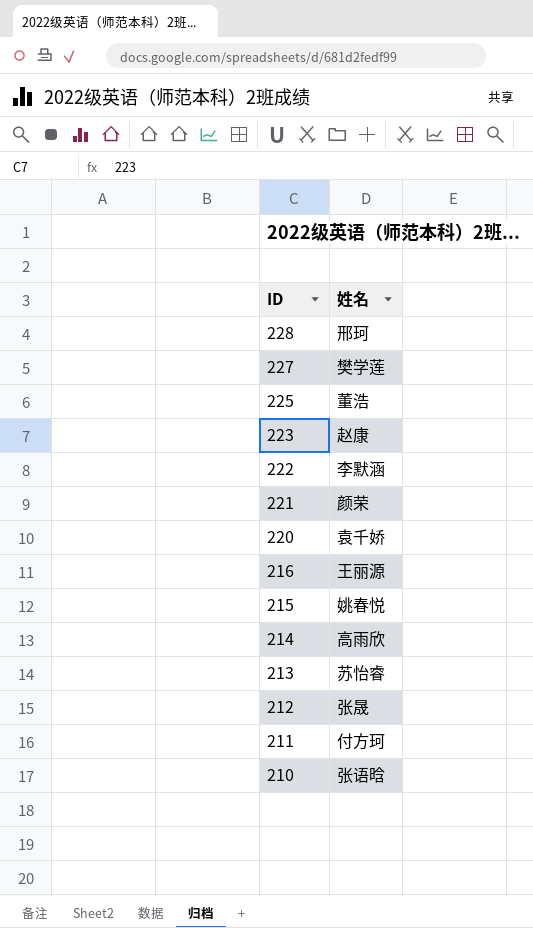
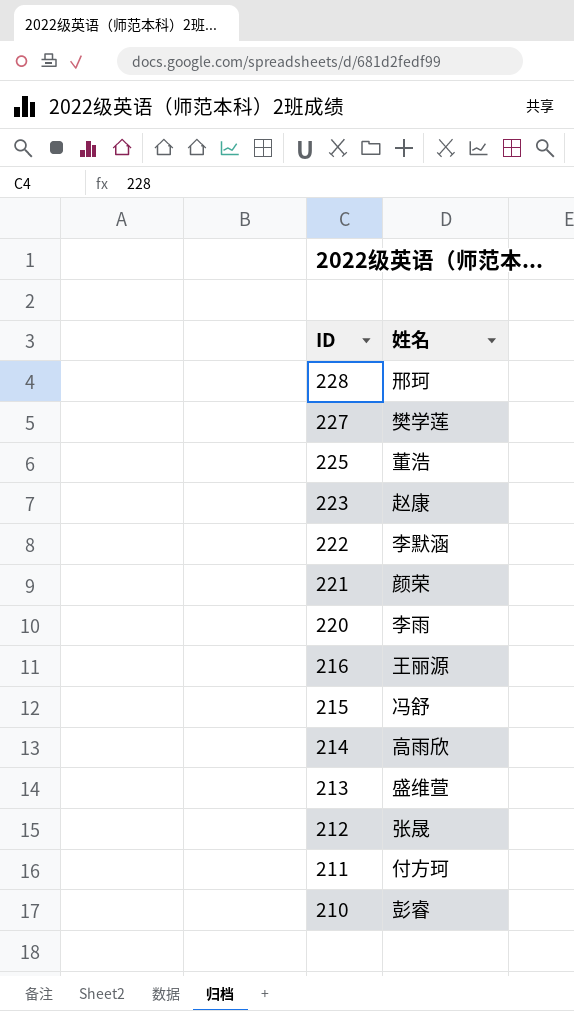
220 | 姓名: 袁千娇 -> 李雨
215 | 姓名: 姚春悦 -> 冯舒
213 | 姓名: 苏怡睿 -> 盛维萱
210 | 姓名: 张语晗 -> 彭睿

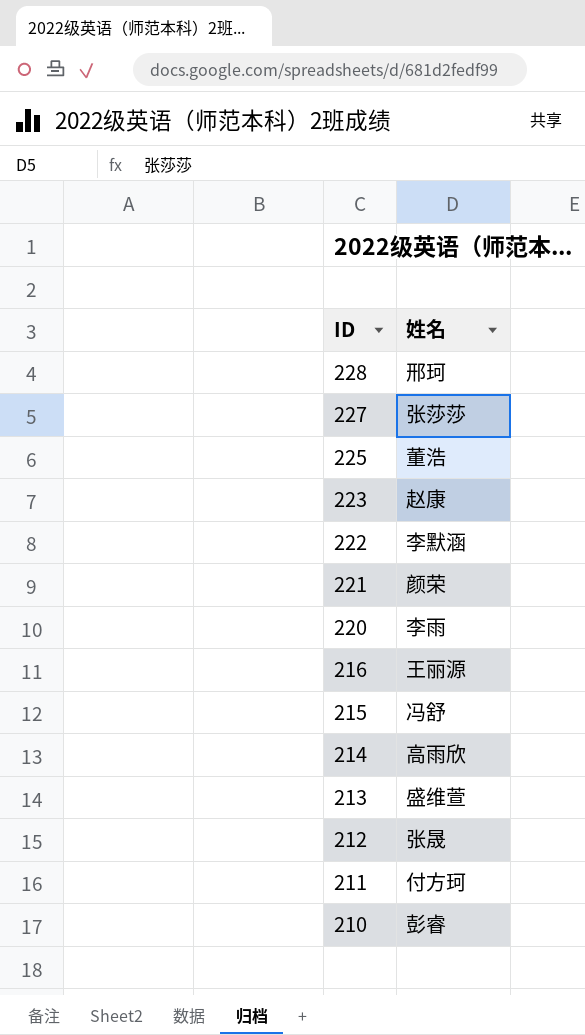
227 | 姓名: 樊学莲 -> 张莎莎

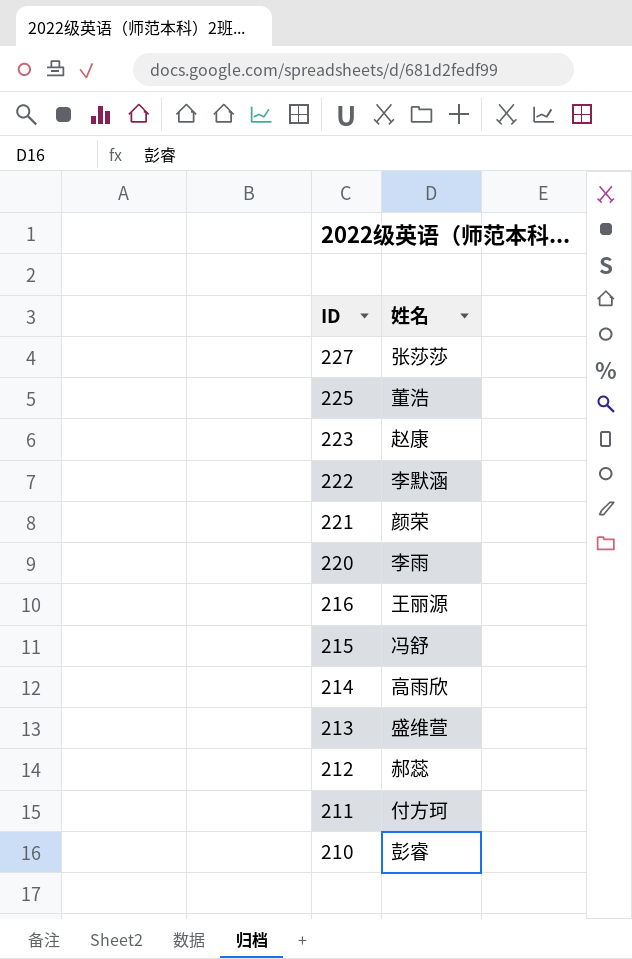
row 228: 邢珂 -> none
212 | 姓名: 张晟 -> 郝蕊

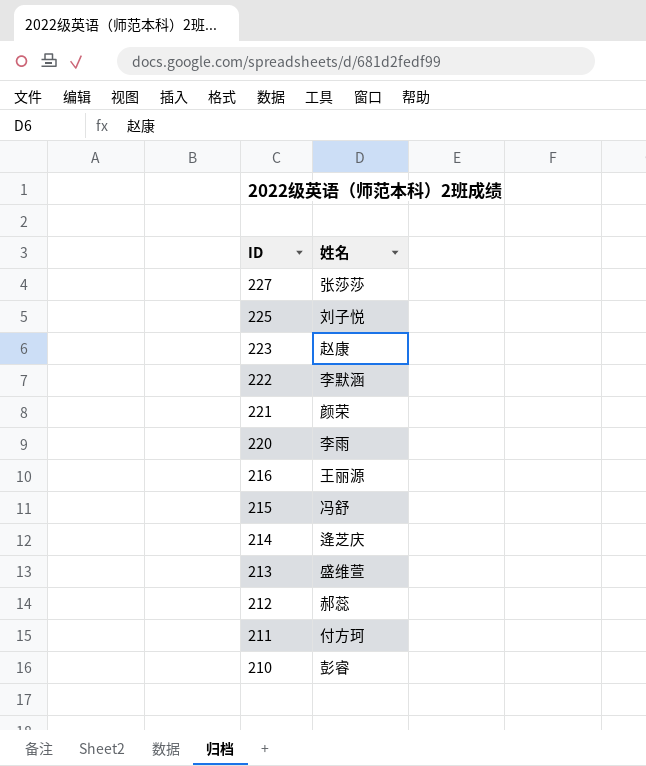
225 | 姓名: 董浩 -> 刘子悦
214 | 姓名: 高雨欣 -> 逄芝庆

